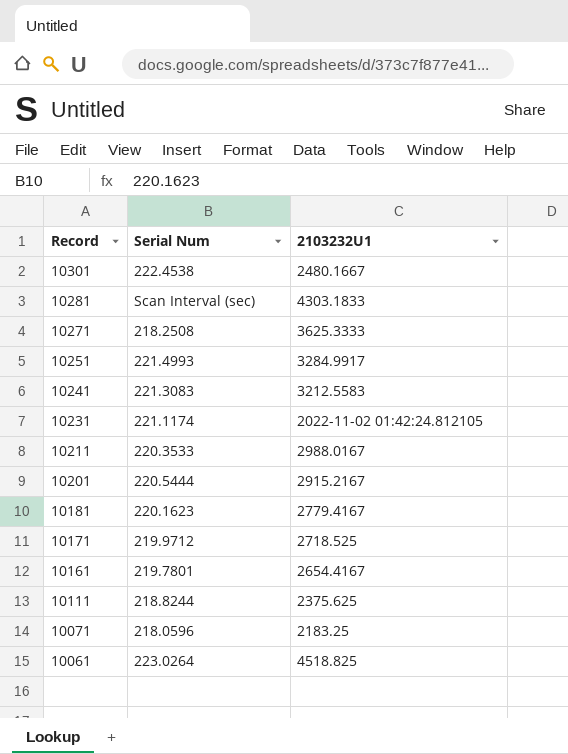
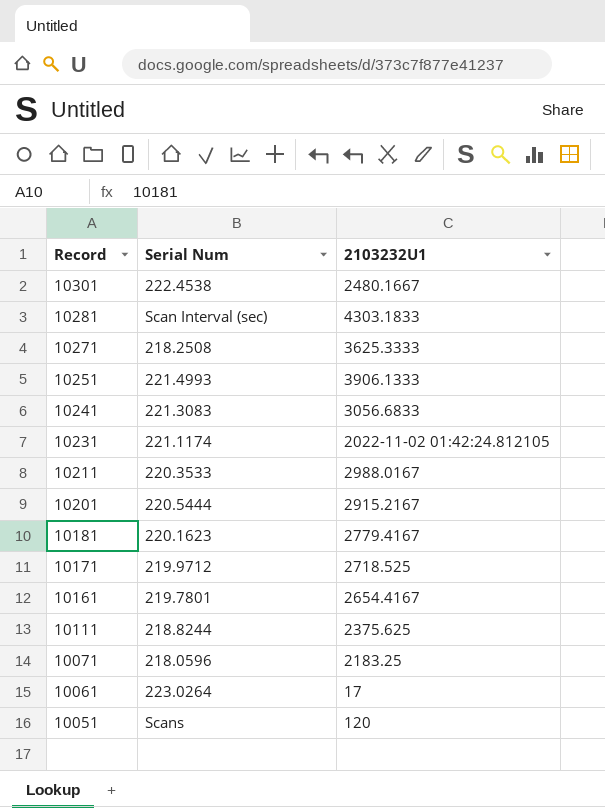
10251 | 2103232U1: 3284.9917 -> 3906.1333
10241 | 2103232U1: 3212.5583 -> 3056.6833
10061 | 2103232U1: 4518.825 -> 17
row 10051: none -> Scans | 120

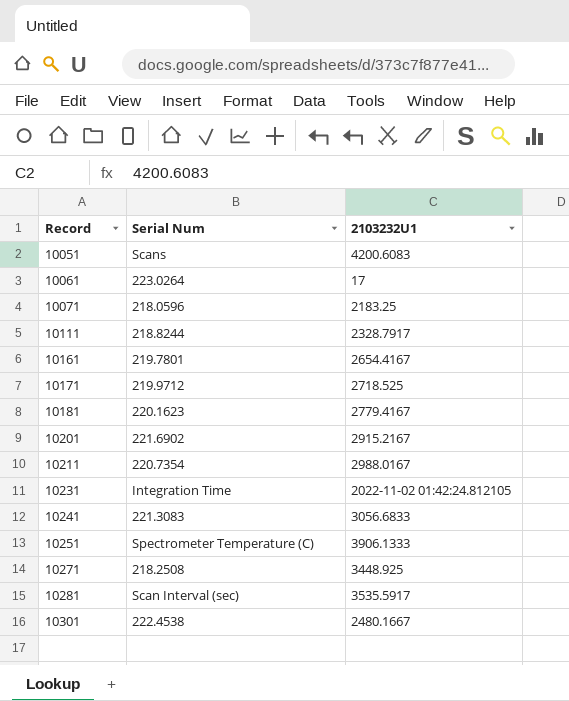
row order: Record descending -> Record ascending
10051 | 2103232U1: 120 -> 4200.6083
10111 | 2103232U1: 2375.625 -> 2328.7917
10201 | Serial Num: 220.5444 -> 221.6902
10211 | Serial Num: 220.3533 -> 220.7354
10231 | Serial Num: 221.1174 -> Integration Time
10251 | Serial Num: 221.4993 -> Spectrometer Temperature (C)
10271 | 2103232U1: 3625.3333 -> 3448.925
10281 | 2103232U1: 4303.1833 -> 3535.5917

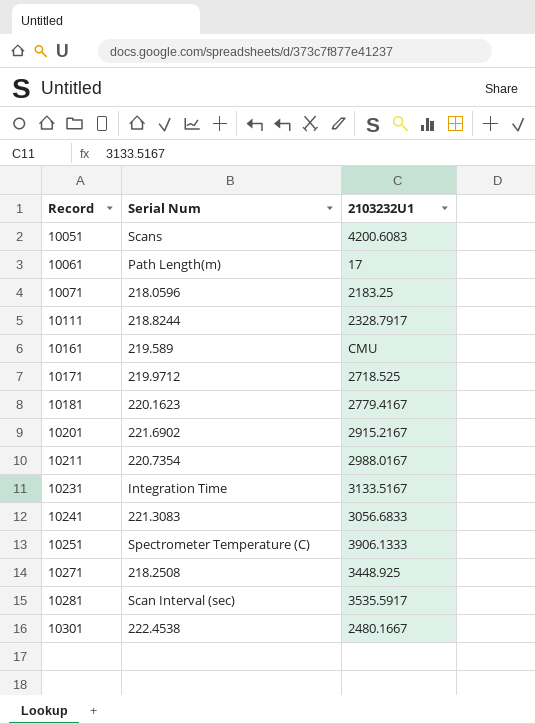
10061 | Serial Num: 223.0264 -> Path Length(m)
10161 | Serial Num: 219.7801 -> 219.589
10161 | 2103232U1: 2654.4167 -> CMU
10231 | 2103232U1: 2022-11-02 01:42:24.812105 -> 3133.5167

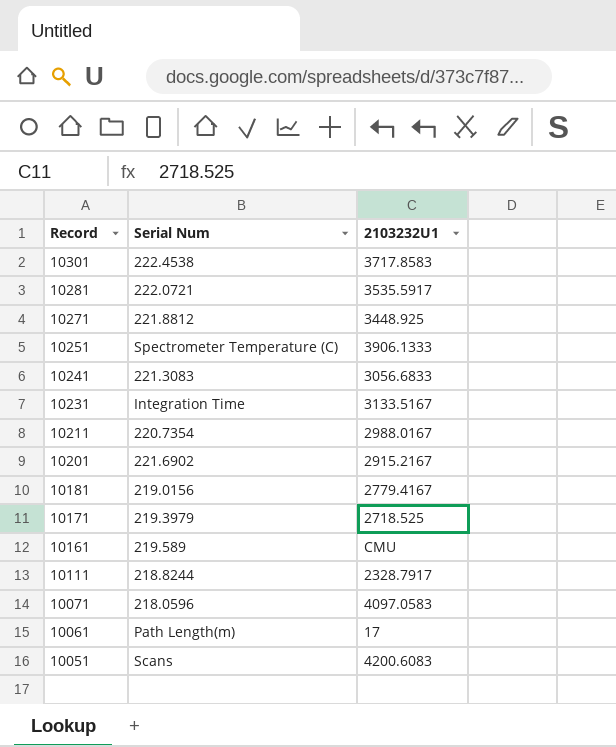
row order: Record ascending -> Record descending
10301 | 2103232U1: 2480.1667 -> 3717.8583
10281 | Serial Num: Scan Interval (sec) -> 222.0721
10271 | Serial Num: 218.2508 -> 221.8812
10181 | Serial Num: 220.1623 -> 219.0156
10171 | Serial Num: 219.9712 -> 219.3979
10071 | 2103232U1: 2183.25 -> 4097.0583

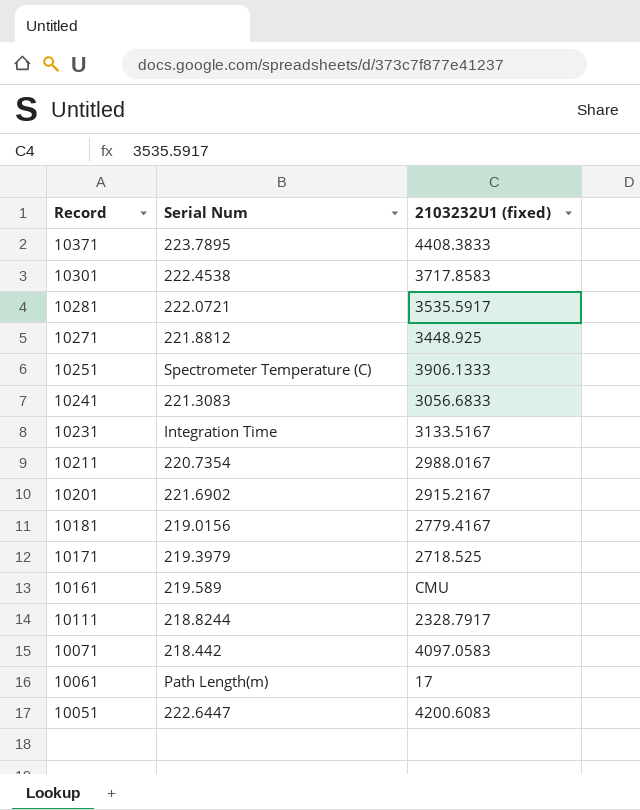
column name: 2103232U1 -> 2103232U1 (fixed)
row 10371: none -> 223.7895 | 4408.3833
10071 | Serial Num: 218.0596 -> 218.442
10051 | Serial Num: Scans -> 222.6447

